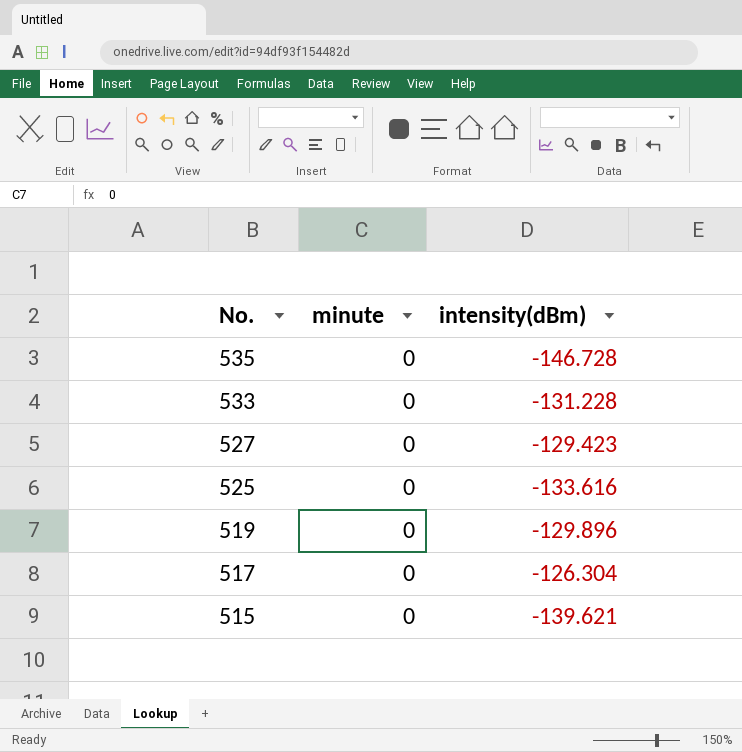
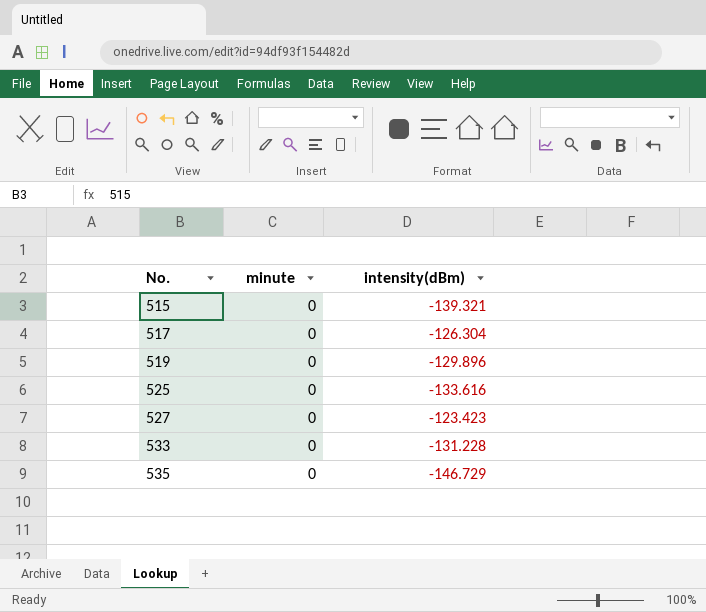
row order: No. descending -> No. ascending
515 | intensity(dBm): -139.621 -> -139.321
527 | intensity(dBm): -129.423 -> -123.423
535 | intensity(dBm): -146.728 -> -146.729

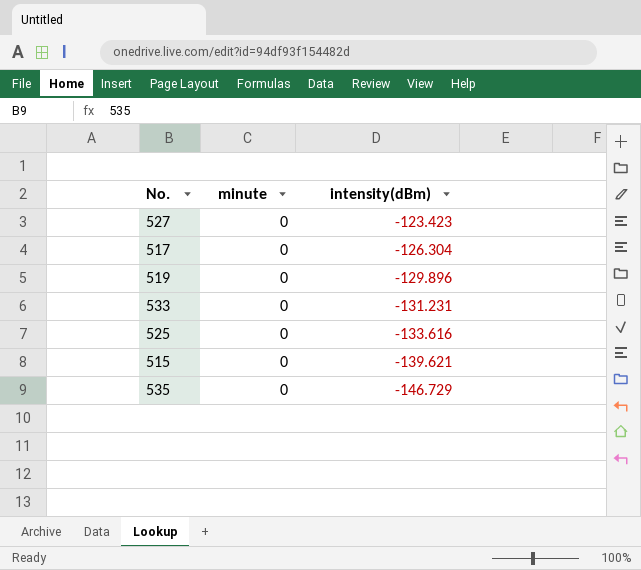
row order: No. ascending -> intensity(dBm) descending
533 | intensity(dBm): -131.228 -> -131.231
515 | intensity(dBm): -139.321 -> -139.621

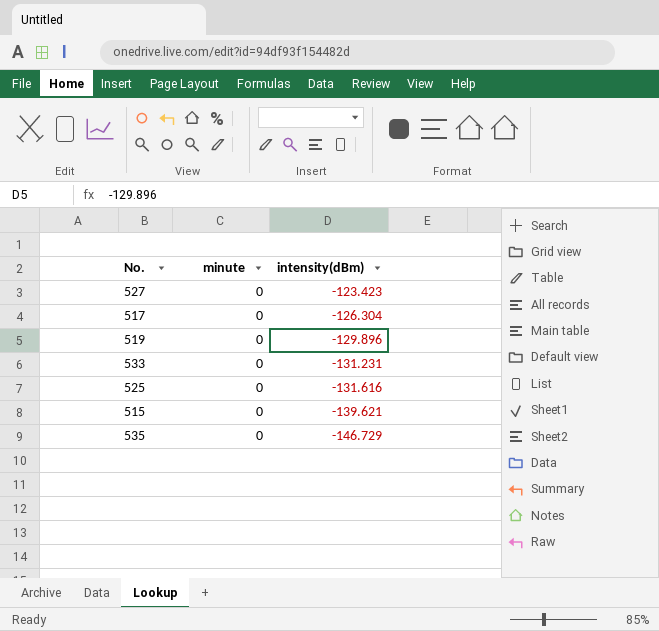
525 | intensity(dBm): -133.616 -> -131.616

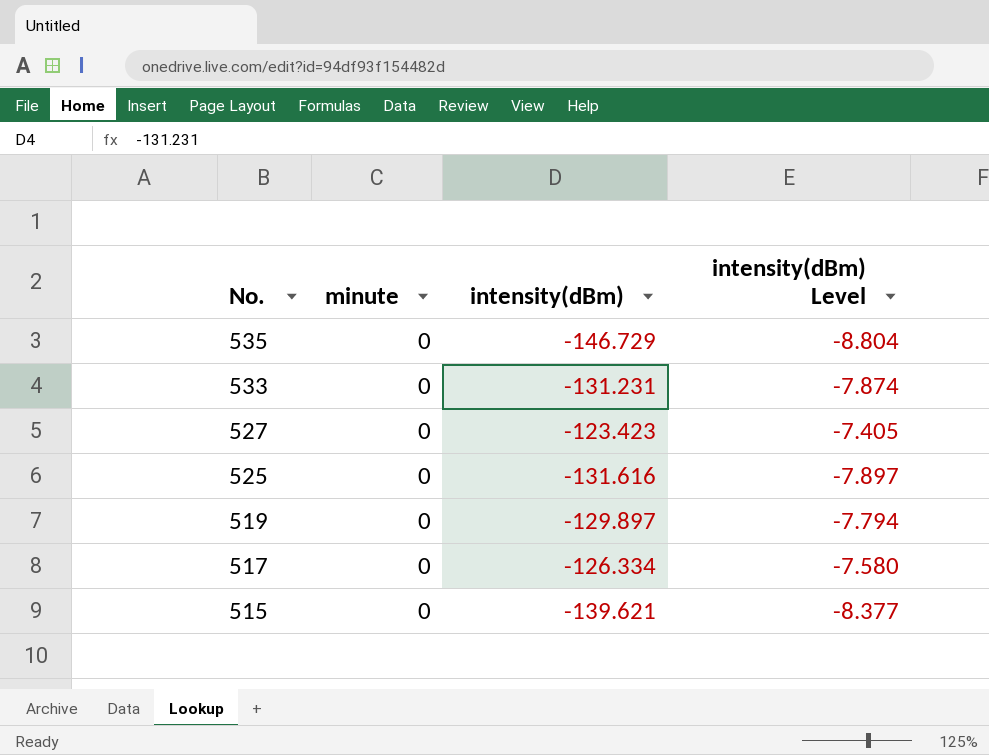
row order: intensity(dBm) descending -> No. descending
column intensity(dBm) Level | formula: none -> [intensity(dBm)] * 0.06
519 | intensity(dBm): -129.896 -> -129.897
517 | intensity(dBm): -126.304 -> -126.334

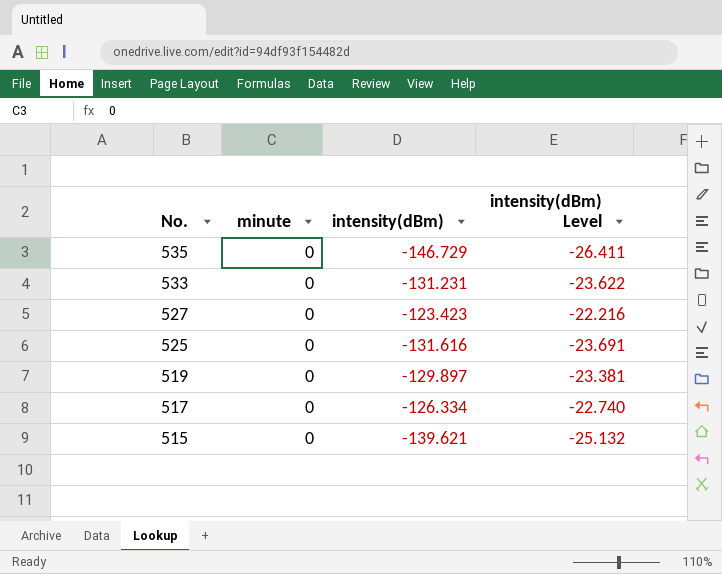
column intensity(dBm) Level | formula: [intensity(dBm)] * 0.06 -> [intensity(dBm)] * 0.18

